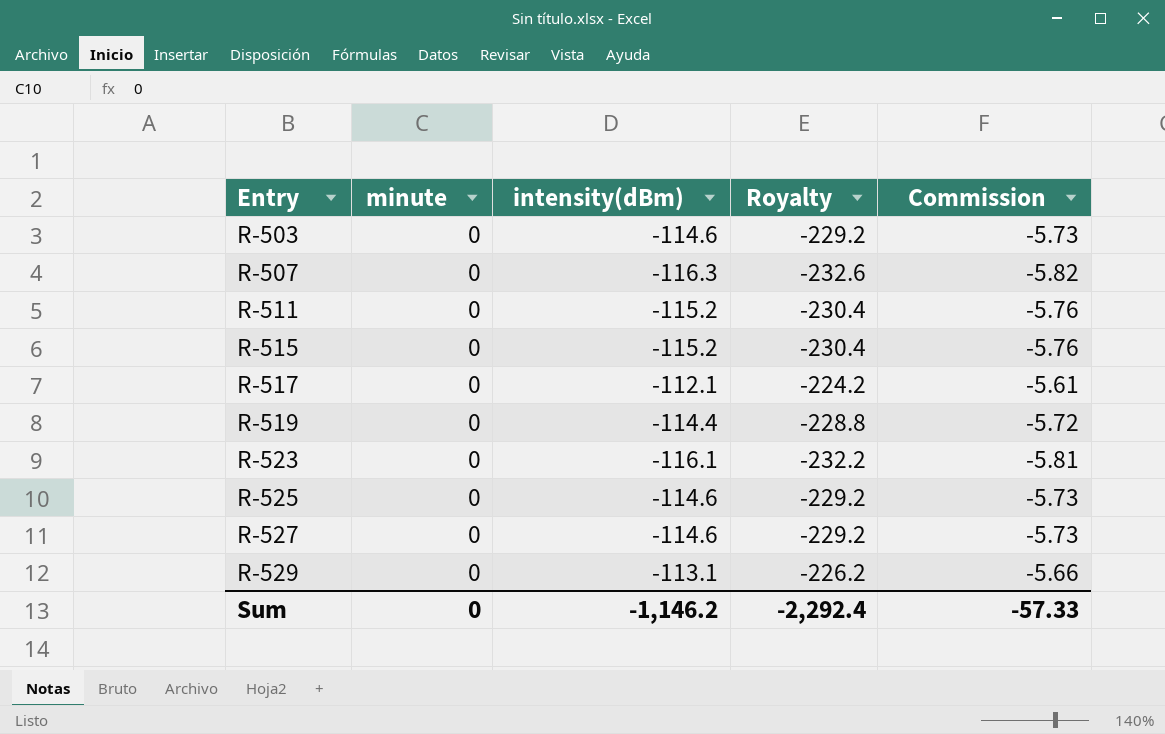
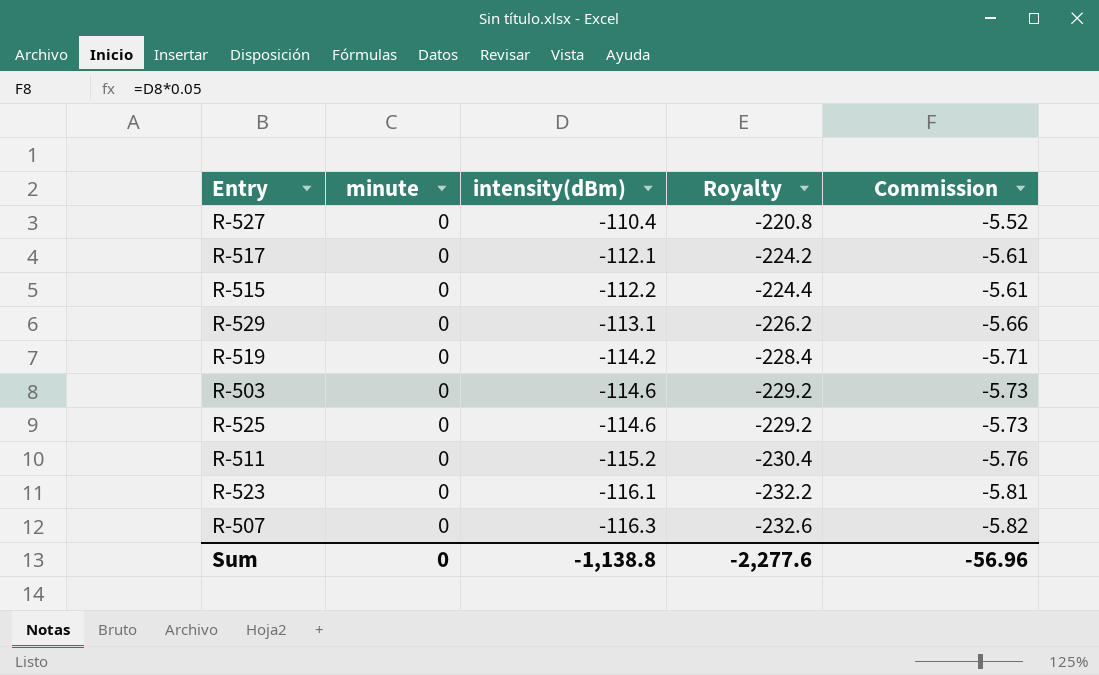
row order: Entry ascending -> intensity(dBm) descending
R-527 | intensity(dBm): -114.6 -> -110.4
R-527 | Royalty: -229.2 -> -220.8
R-527 | Commission: -5.73 -> -5.52
R-515 | intensity(dBm): -115.2 -> -112.2
R-515 | Royalty: -230.4 -> -224.4
R-515 | Commission: -5.76 -> -5.61
R-519 | intensity(dBm): -114.4 -> -114.2
R-519 | Royalty: -228.8 -> -228.4
R-519 | Commission: -5.72 -> -5.71
Sum | intensity(dBm): -1,146.2 -> -1,138.8
Sum | Royalty: -2,292.4 -> -2,277.6
Sum | Commission: -57.33 -> -56.96

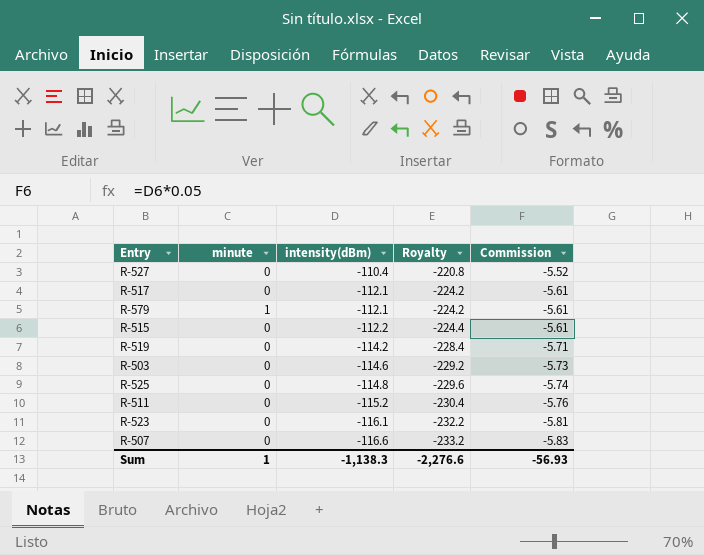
row R-529: 0 | -113.1 | -226.2 | -5.66 -> none
row R-579: none -> 1 | -112.1 | -224.2 | -5.61
R-525 | intensity(dBm): -114.6 -> -114.8
R-525 | Royalty: -229.2 -> -229.6
R-525 | Commission: -5.73 -> -5.74
R-507 | intensity(dBm): -116.3 -> -116.6
R-507 | Royalty: -232.6 -> -233.2
R-507 | Commission: -5.82 -> -5.83
Sum | minute: 0 -> 1
Sum | intensity(dBm): -1,138.8 -> -1,138.3
Sum | Royalty: -2,277.6 -> -2,276.6
Sum | Commission: -56.96 -> -56.93

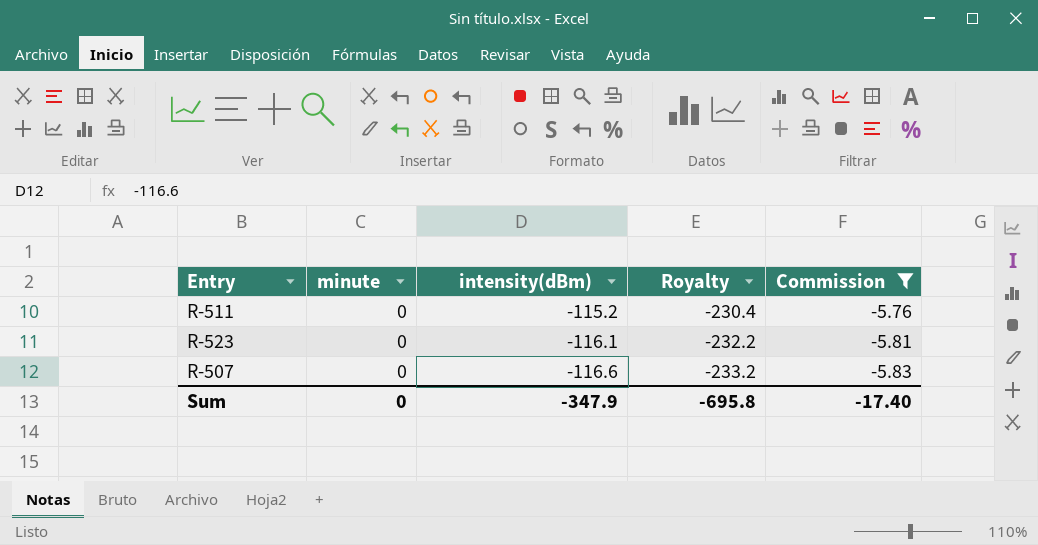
filter: none -> Commission <= -5.76
Sum | minute: 1 -> 0
Sum | intensity(dBm): -1,138.3 -> -347.9
Sum | Royalty: -2,276.6 -> -695.8
Sum | Commission: -56.93 -> -17.40

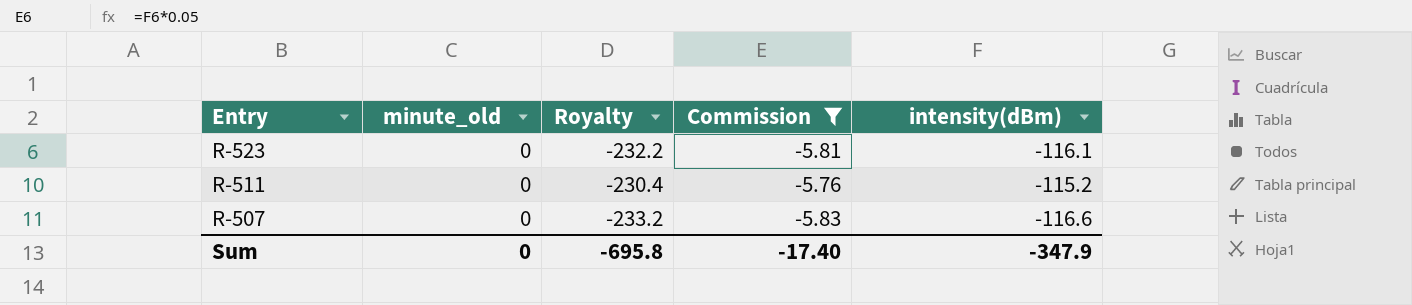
row order: intensity(dBm) descending -> Entry descending
column name: minute -> minute_old
column intensity(dBm) | position: 3 -> 5

